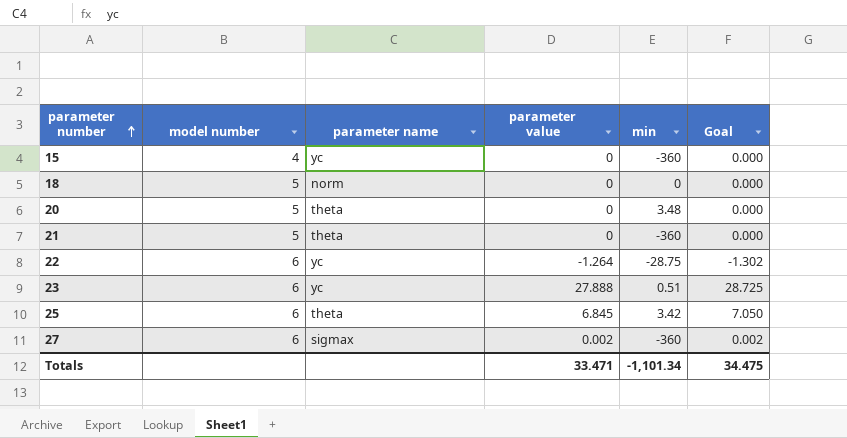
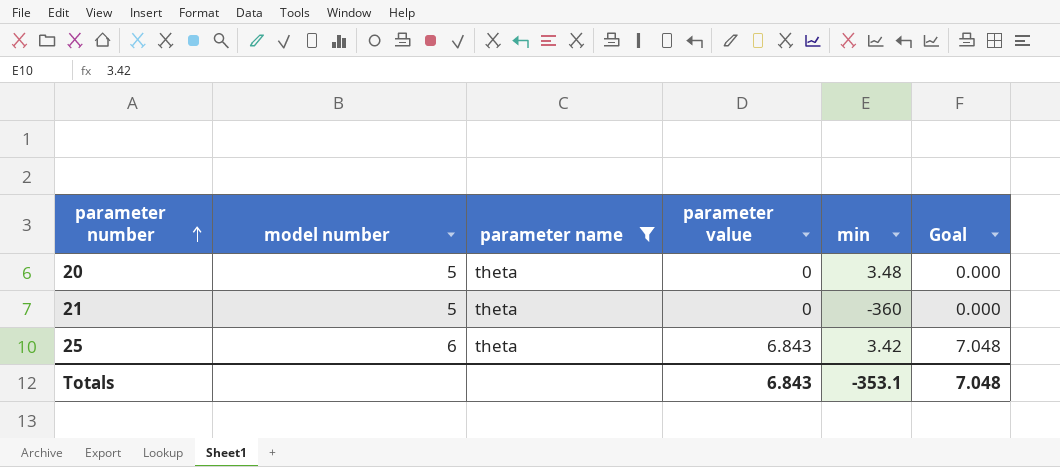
filter: none -> parameter name = theta
25 | parameter value: 6.845 -> 6.843
25 | Goal: 7.050 -> 7.048
Totals | parameter value: 33.471 -> 6.843
Totals | min: -1,101.34 -> -353.1
Totals | Goal: 34.475 -> 7.048

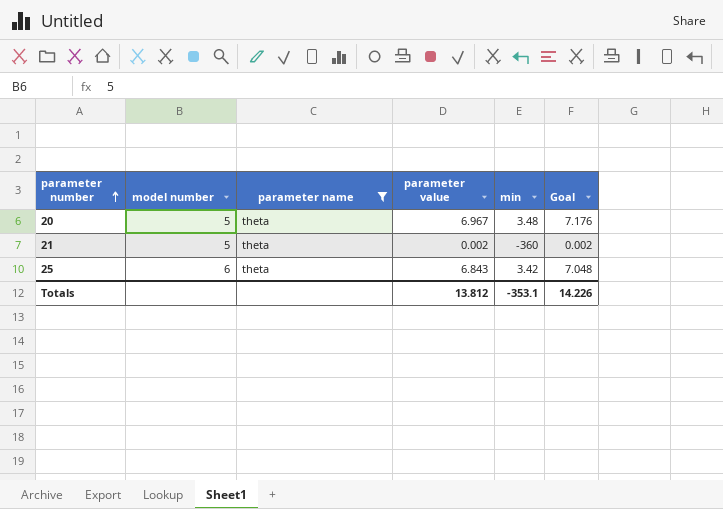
20 | parameter value: 0 -> 6.967
20 | Goal: 0.000 -> 7.176
21 | parameter value: 0 -> 0.002
21 | Goal: 0.000 -> 0.002
Totals | parameter value: 6.843 -> 13.812
Totals | Goal: 7.048 -> 14.226

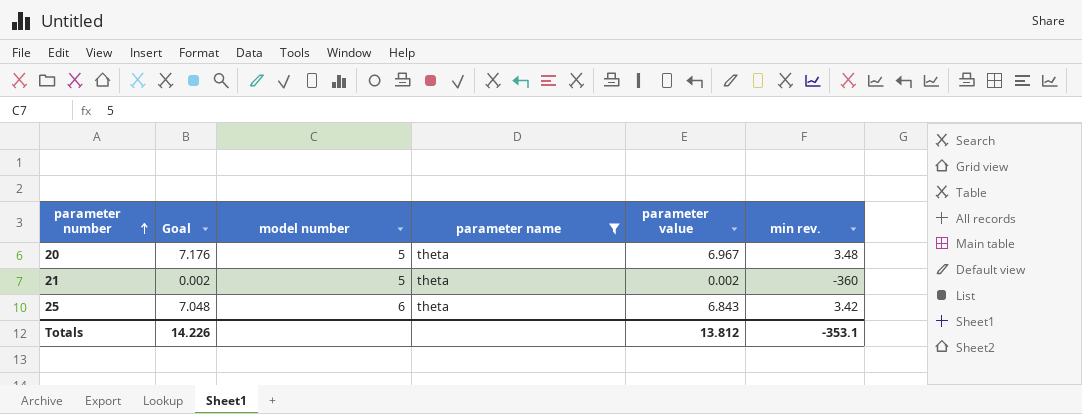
column Goal | position: 6 -> 2
column name: min -> min rev.

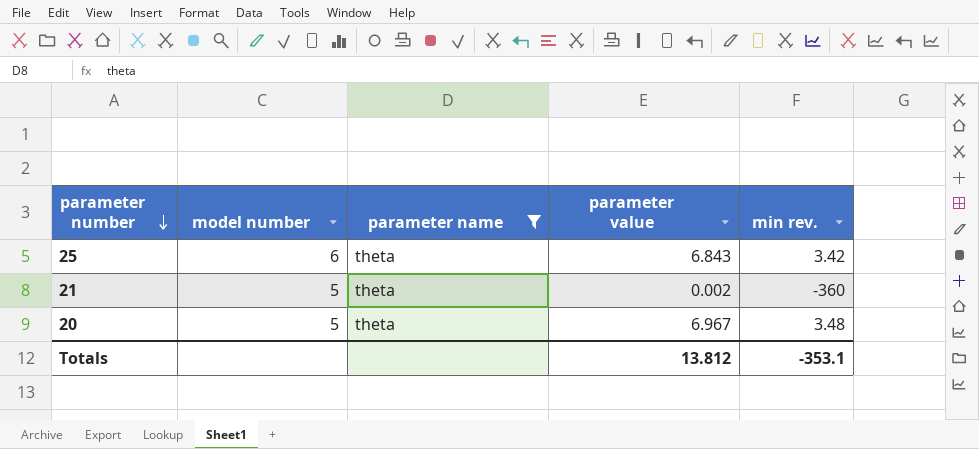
row order: parameter number ascending -> parameter number descending
column Goal | formula: [parameter value] * 1.03 -> none

